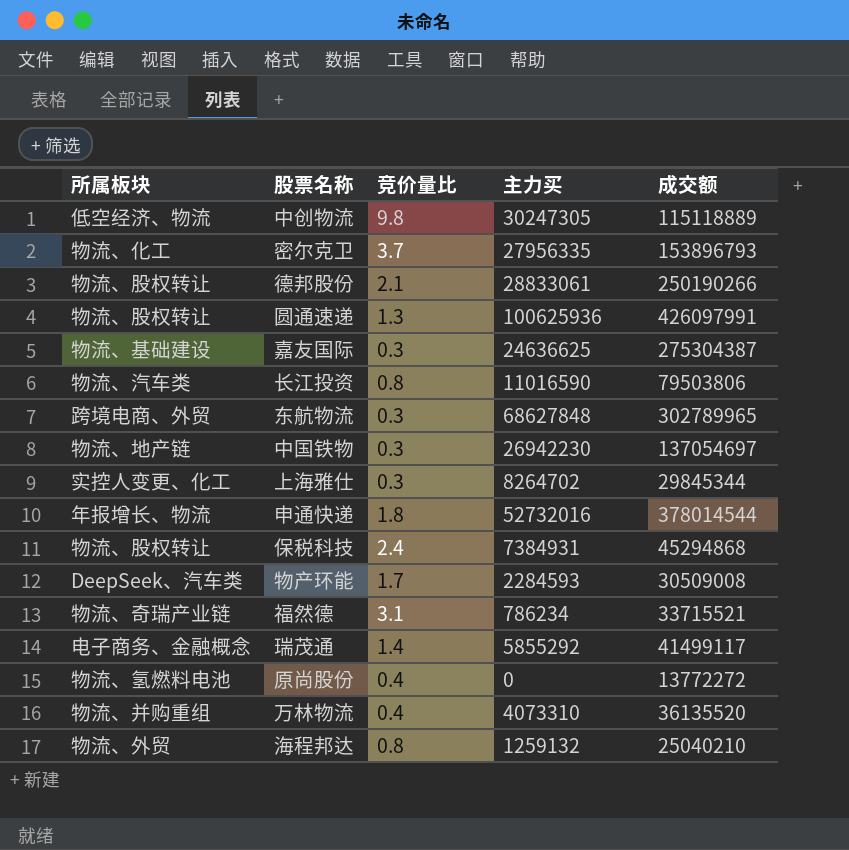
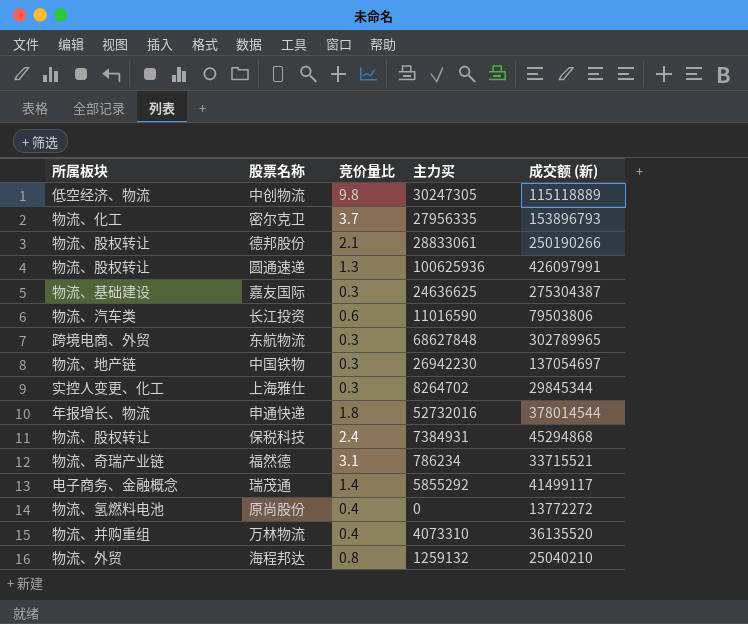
column name: 成交额 -> 成交额 (新)
row 物产环能: DeepSeek、汽车类 | 1.7 | 2284593 | 30509008 -> none
长江投资 | 竞价量比: 0.8 -> 0.6

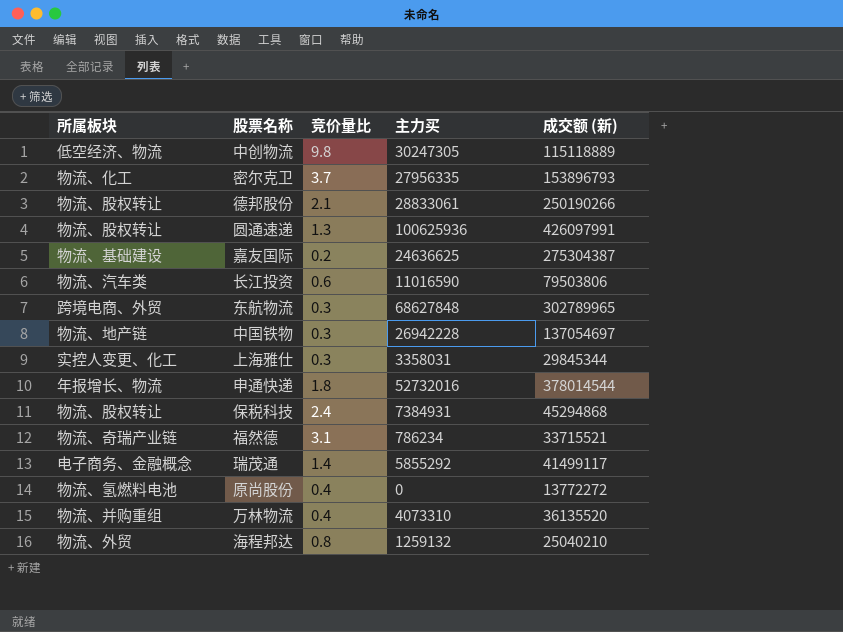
嘉友国际 | 竞价量比: 0.3 -> 0.2
中国铁物 | 主力买: 26942230 -> 26942228
上海雅仕 | 主力买: 8264702 -> 3358031

